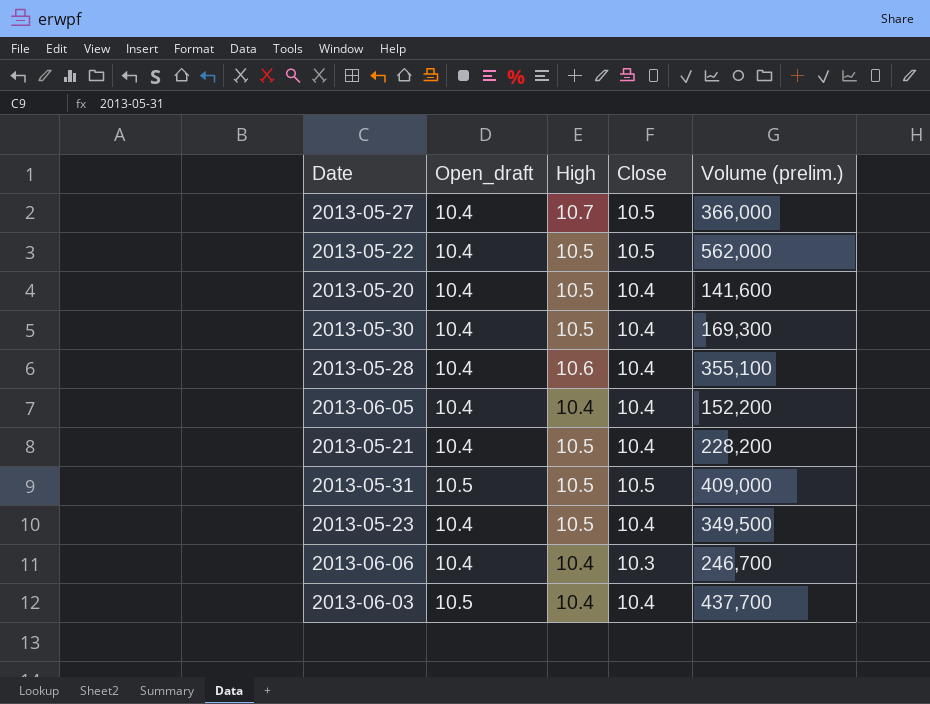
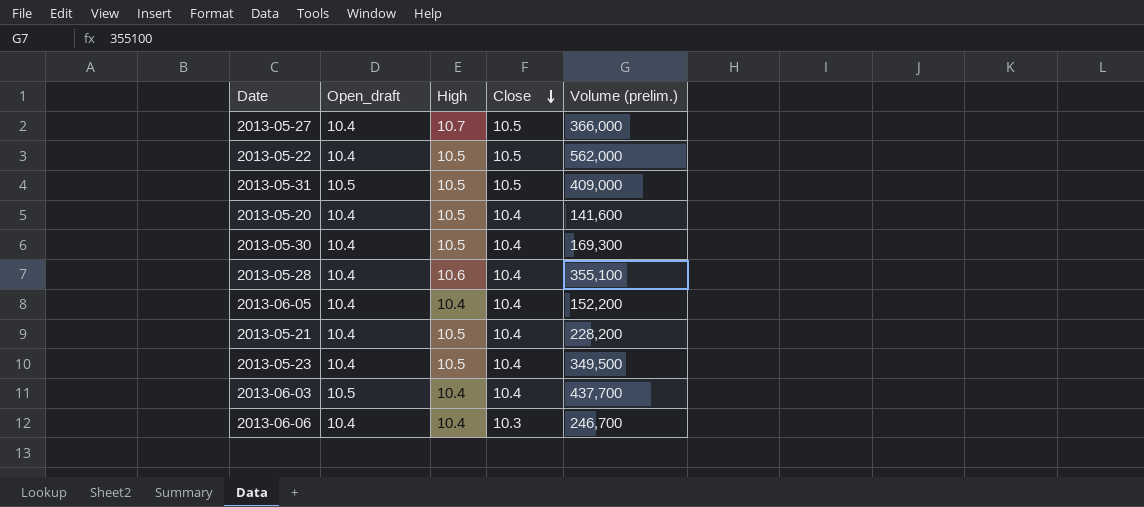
row order: none -> Close descending

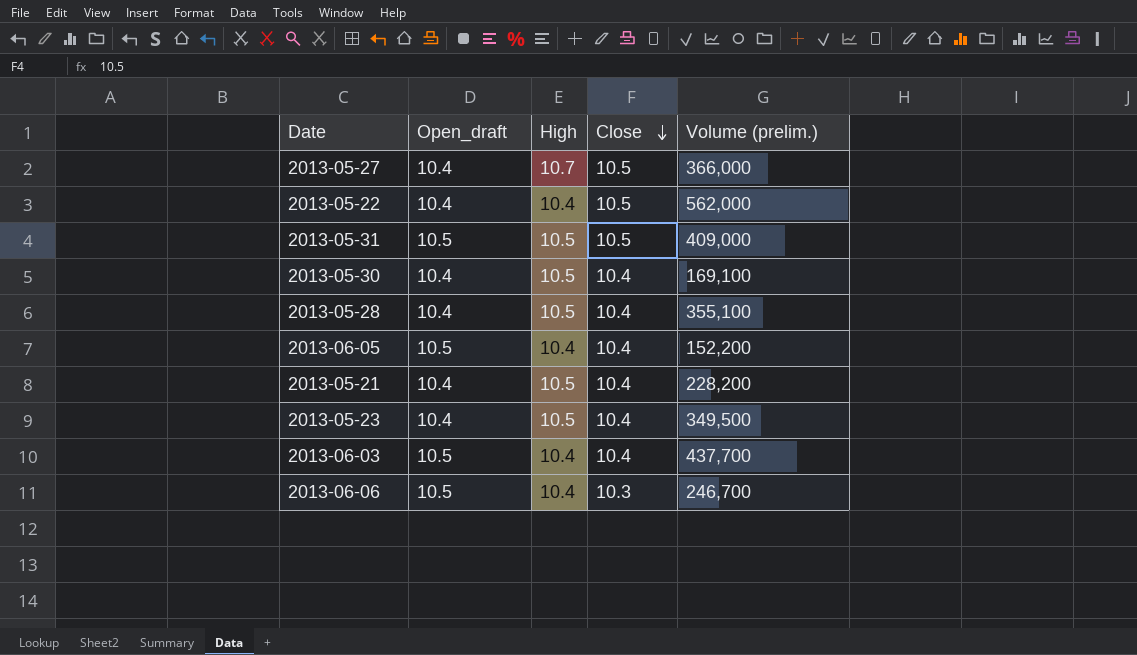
row 2013-05-20: 10.4 | 10.5 | 10.4 | 141,600 -> none
2013-05-22 | High: 10.5 -> 10.4
2013-05-30 | Volume (prelim.): 169,300 -> 169,100
2013-05-28 | High: 10.6 -> 10.5
2013-06-05 | Open_draft: 10.4 -> 10.5
2013-06-06 | Open_draft: 10.4 -> 10.5

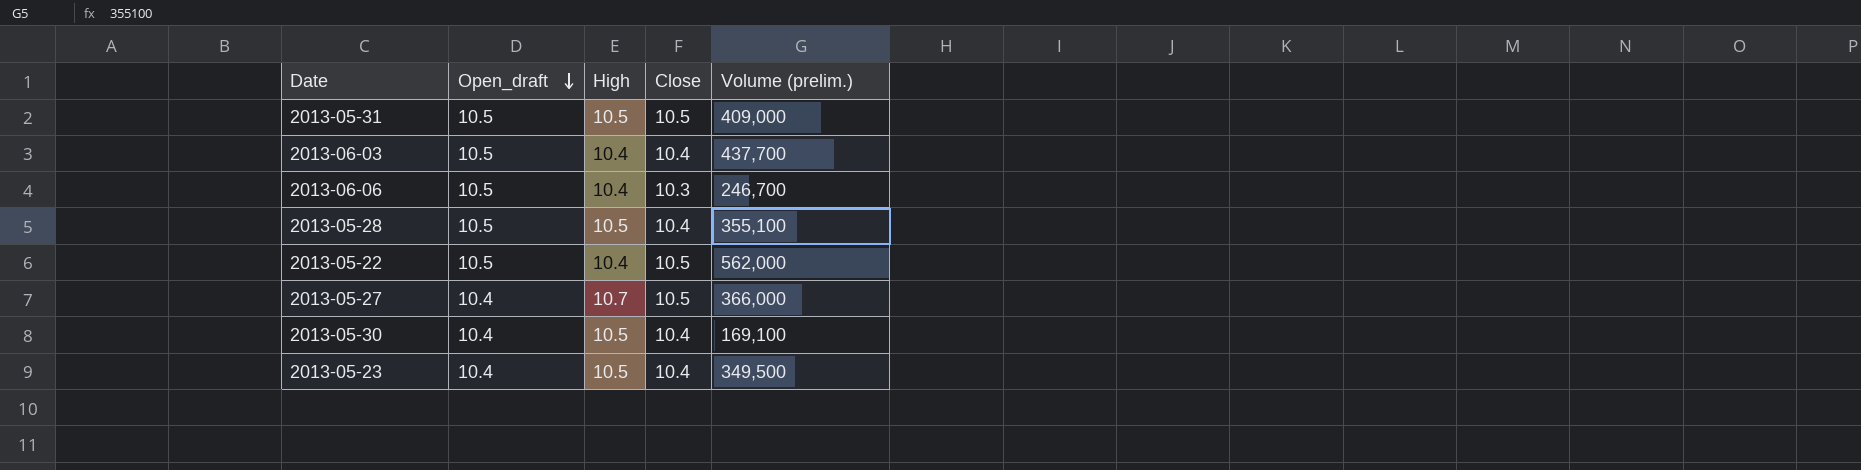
row order: Close descending -> Open_draft descending
row 2013-06-05: 10.5 | 10.4 | 10.4 | 152,200 -> none
row 2013-05-21: 10.4 | 10.5 | 10.4 | 228,200 -> none
2013-05-28 | Open_draft: 10.4 -> 10.5
2013-05-22 | Open_draft: 10.4 -> 10.5

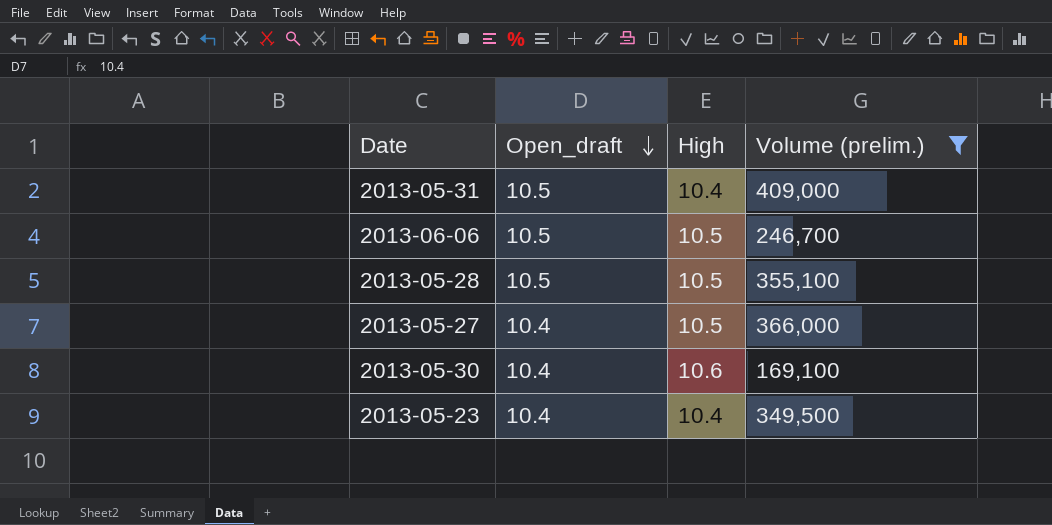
filter: none -> Volume (prelim.) <= 409,000
column Close | position: 4 -> none
2013-05-31 | High: 10.5 -> 10.4
2013-06-06 | High: 10.4 -> 10.5
2013-05-27 | High: 10.7 -> 10.5
2013-05-30 | High: 10.5 -> 10.6
2013-05-23 | High: 10.5 -> 10.4

